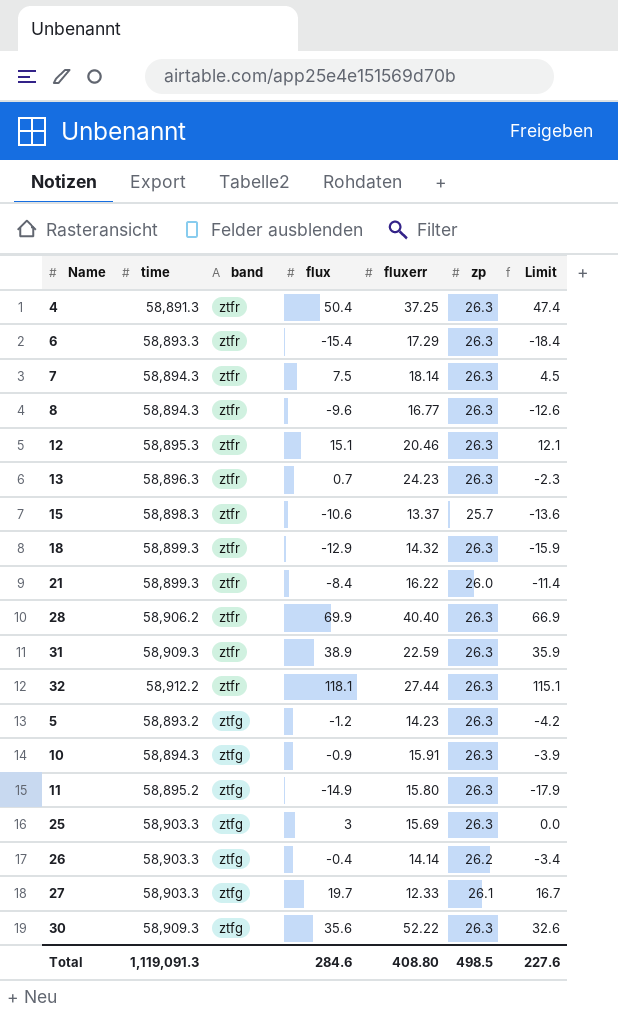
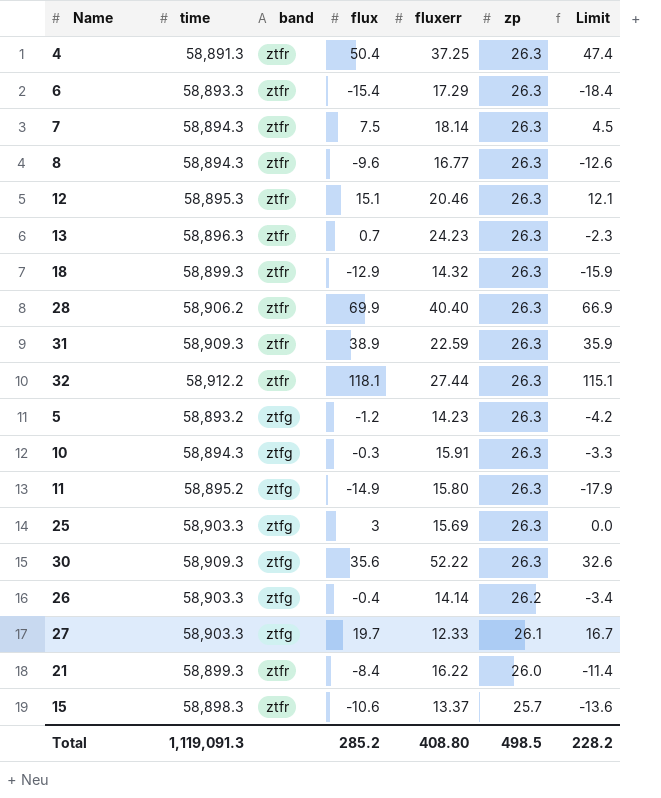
row order: band descending -> zp descending
10 | flux: -0.9 -> -0.3
10 | Limit: -3.9 -> -3.3
Total | flux: 284.6 -> 285.2
Total | Limit: 227.6 -> 228.2

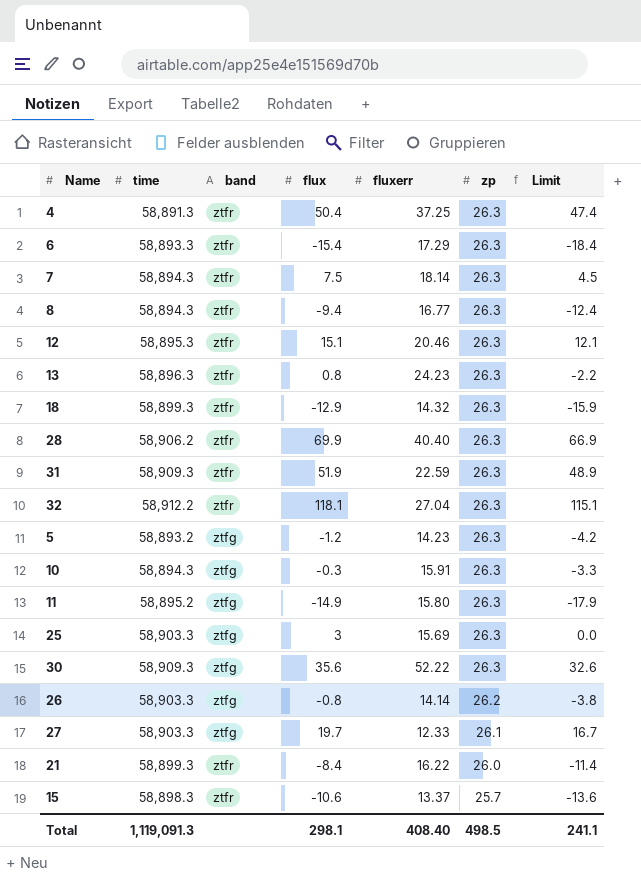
8 | flux: -9.6 -> -9.4
8 | Limit: -12.6 -> -12.4
13 | flux: 0.7 -> 0.8
13 | Limit: -2.3 -> -2.2
31 | flux: 38.9 -> 51.9
31 | Limit: 35.9 -> 48.9
32 | fluxerr: 27.44 -> 27.04
26 | flux: -0.4 -> -0.8
26 | Limit: -3.4 -> -3.8
Total | flux: 285.2 -> 298.1
Total | fluxerr: 408.80 -> 408.40
Total | Limit: 228.2 -> 241.1

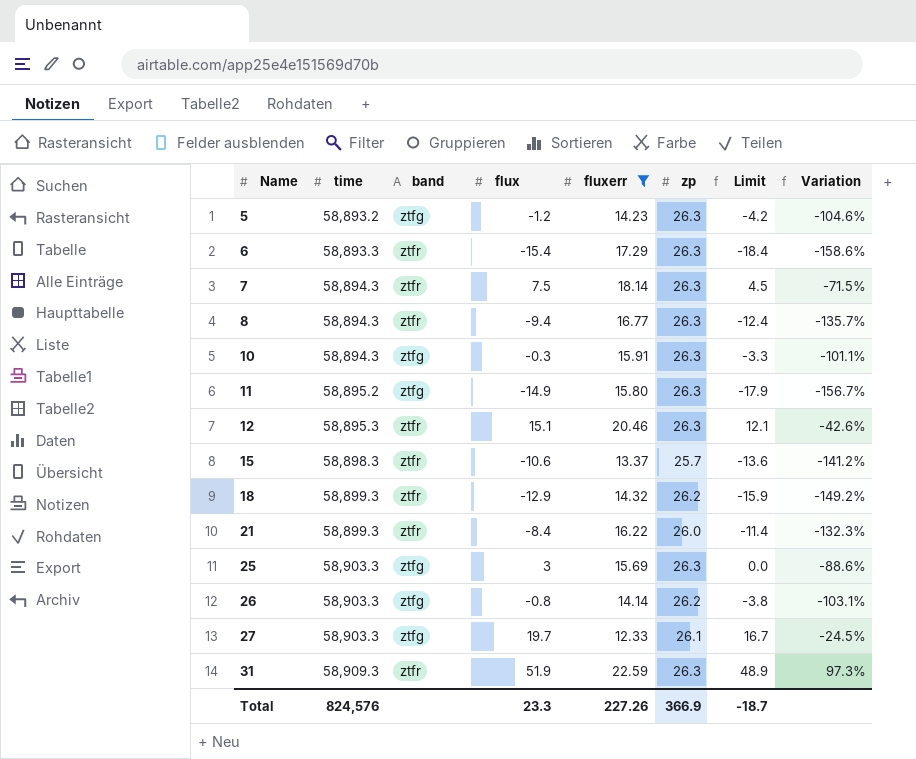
filter: none -> fluxerr <= 22.59
row order: zp descending -> Name ascending
column Variation | formula: none -> ([flux] - [zp]) / [zp]
18 | zp: 26.3 -> 26.2
Total | time: 1,119,091.3 -> 824,576
Total | flux: 298.1 -> 23.3
Total | fluxerr: 408.40 -> 227.26
Total | zp: 498.5 -> 366.9
Total | Limit: 241.1 -> -18.7

